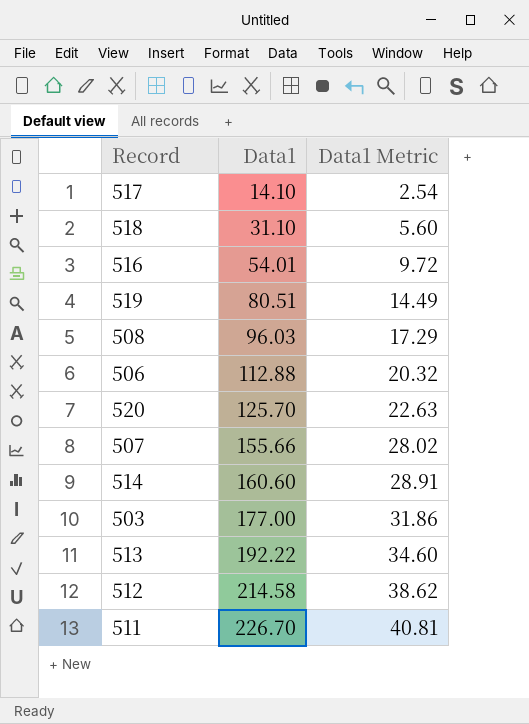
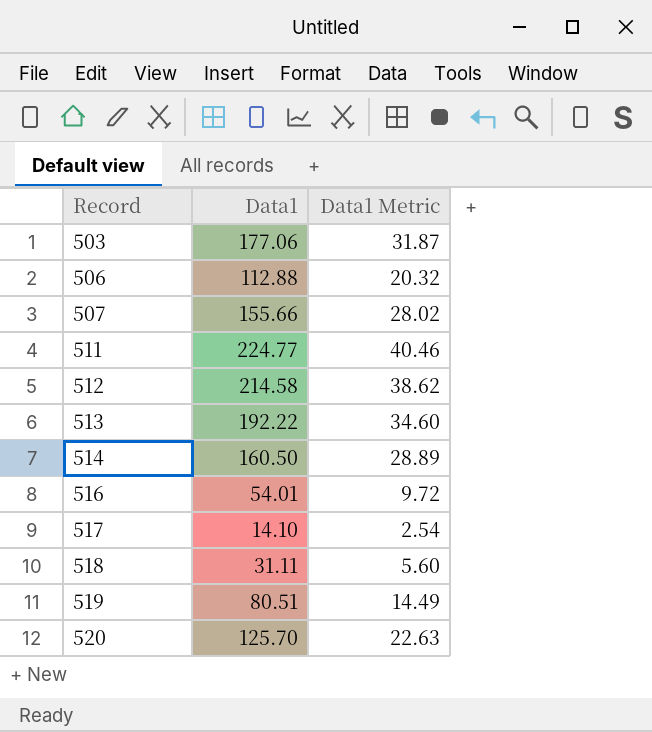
row order: Data1 ascending -> Record ascending
row 508: 96.03 | 17.29 -> none
503 | Data1: 177.00 -> 177.06
503 | Data1 Metric: 31.86 -> 31.87
511 | Data1: 226.70 -> 224.77
511 | Data1 Metric: 40.81 -> 40.46
514 | Data1: 160.60 -> 160.50
514 | Data1 Metric: 28.91 -> 28.89
518 | Data1: 31.10 -> 31.11

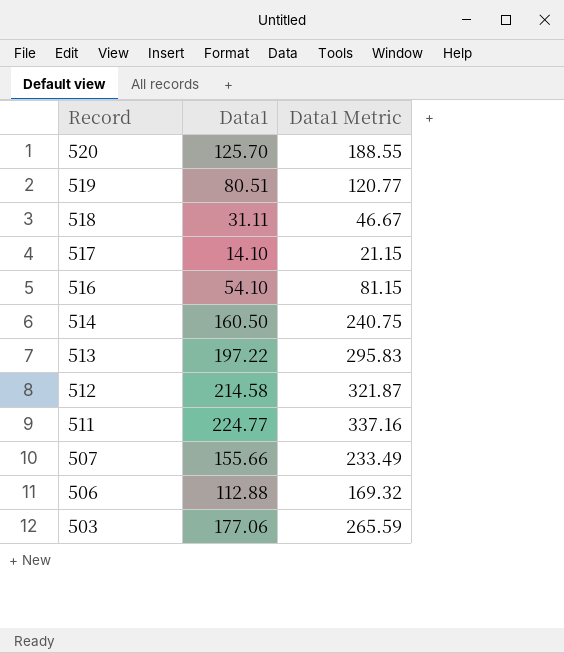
row order: Record ascending -> Record descending
column Data1 Metric | formula: [Data1] * 0.18 -> [Data1] * 1.5
516 | Data1: 54.01 -> 54.10
513 | Data1: 192.22 -> 197.22

